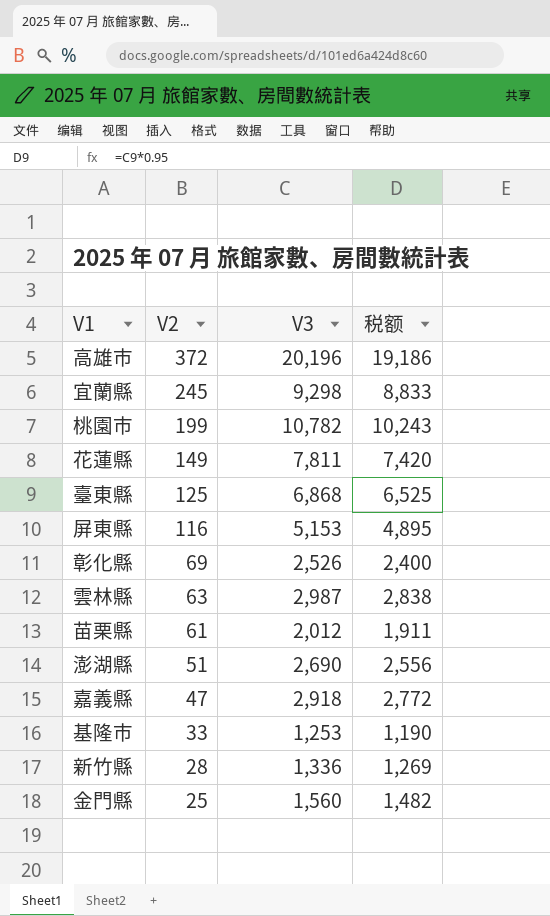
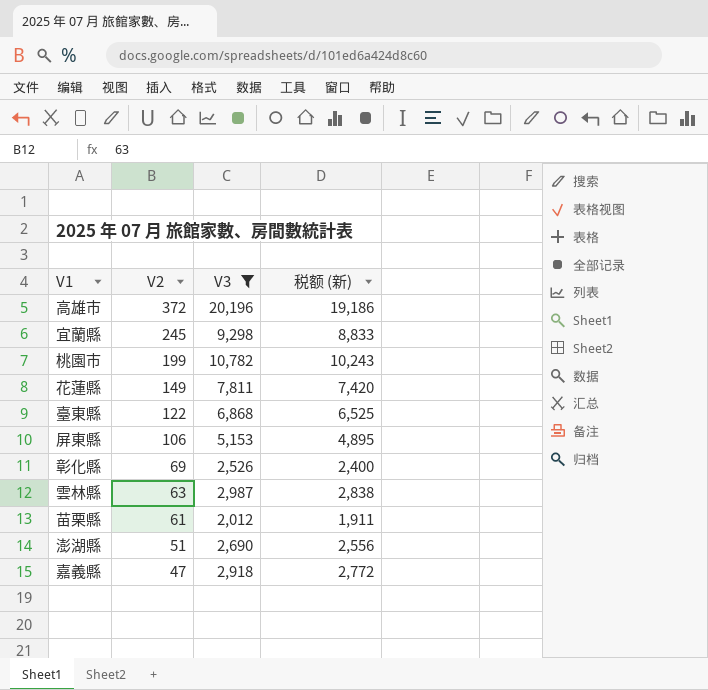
filter: none -> V3 >= 2,012
column name: 税额 -> 税额 (新)
臺東縣 | V2: 125 -> 122
屏東縣 | V2: 116 -> 106

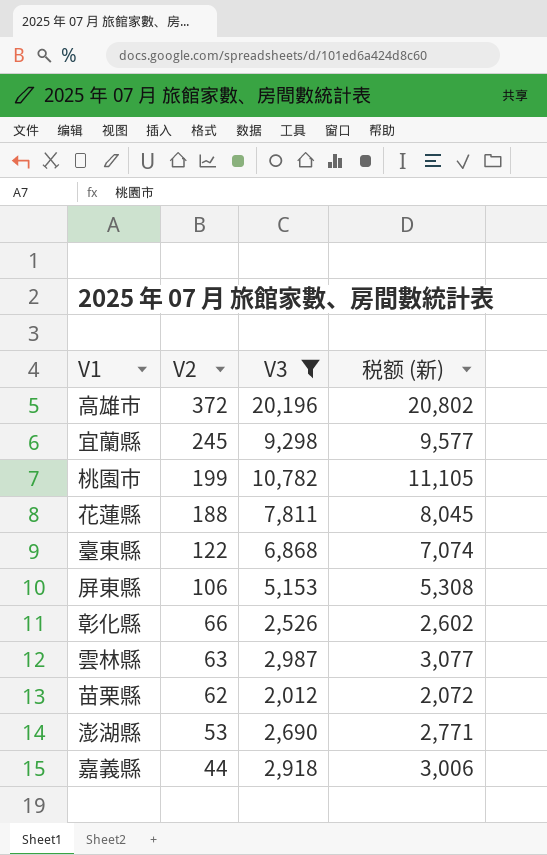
column 税额 (新) | formula: [V3] * 0.95 -> [V3] * 1.03
花蓮縣 | V2: 149 -> 188
彰化縣 | V2: 69 -> 66
苗栗縣 | V2: 61 -> 62
澎湖縣 | V2: 51 -> 53
嘉義縣 | V2: 47 -> 44

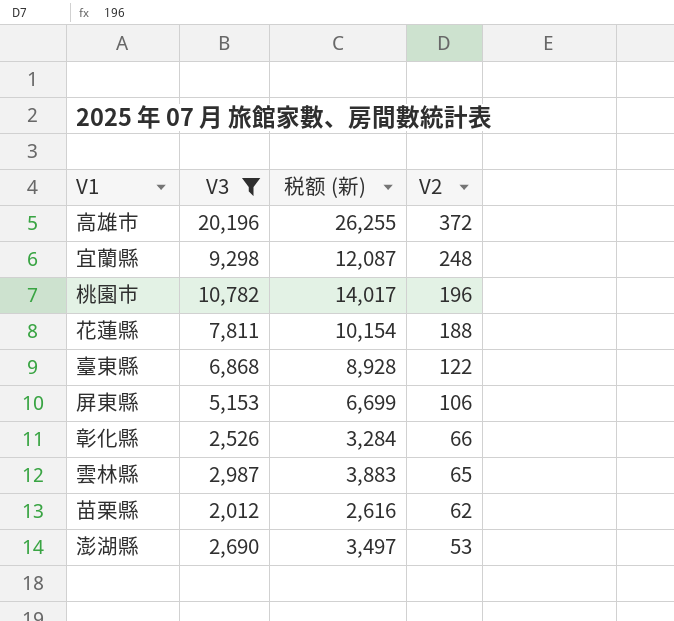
column 税额 (新) | formula: [V3] * 1.03 -> [V3] * 1.3
column V2 | position: 2 -> 4
row 嘉義縣: 44 | 2,918 | 3,006 -> none
宜蘭縣 | V2: 245 -> 248
桃園市 | V2: 199 -> 196
雲林縣 | V2: 63 -> 65

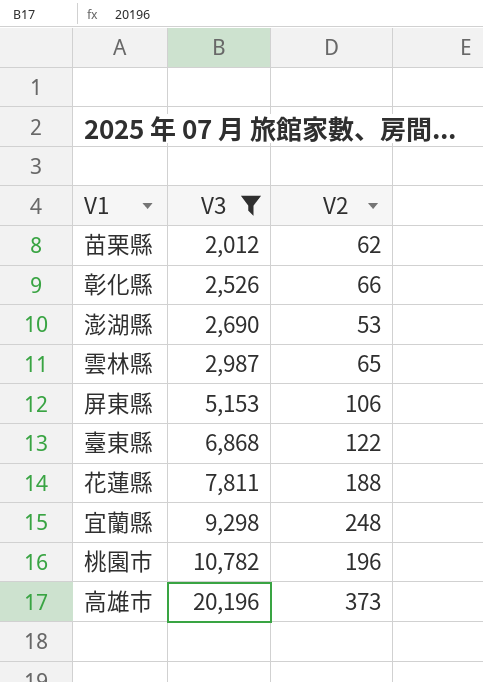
row order: V2 descending -> V3 ascending
column 税额 (新) | formula: [V3] * 1.3 -> none
高雄市 | V2: 372 -> 373

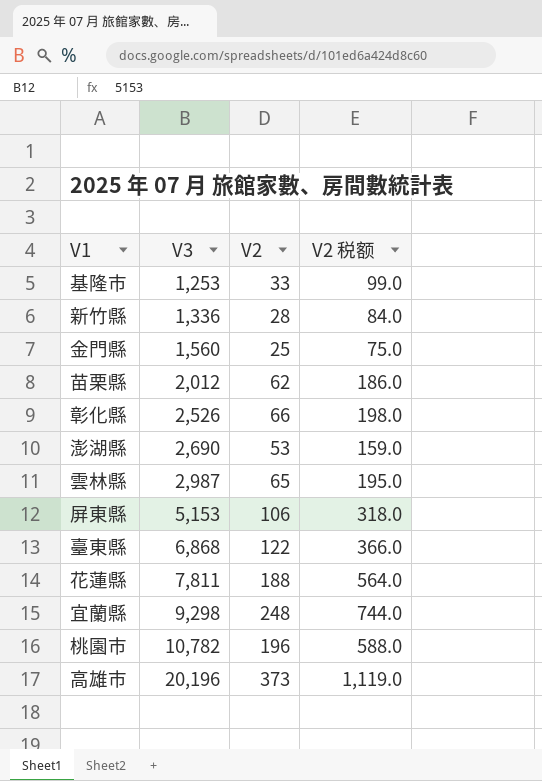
filter: V3 >= 2,012 -> none
column V2 税额 | formula: none -> [V2] * 3

